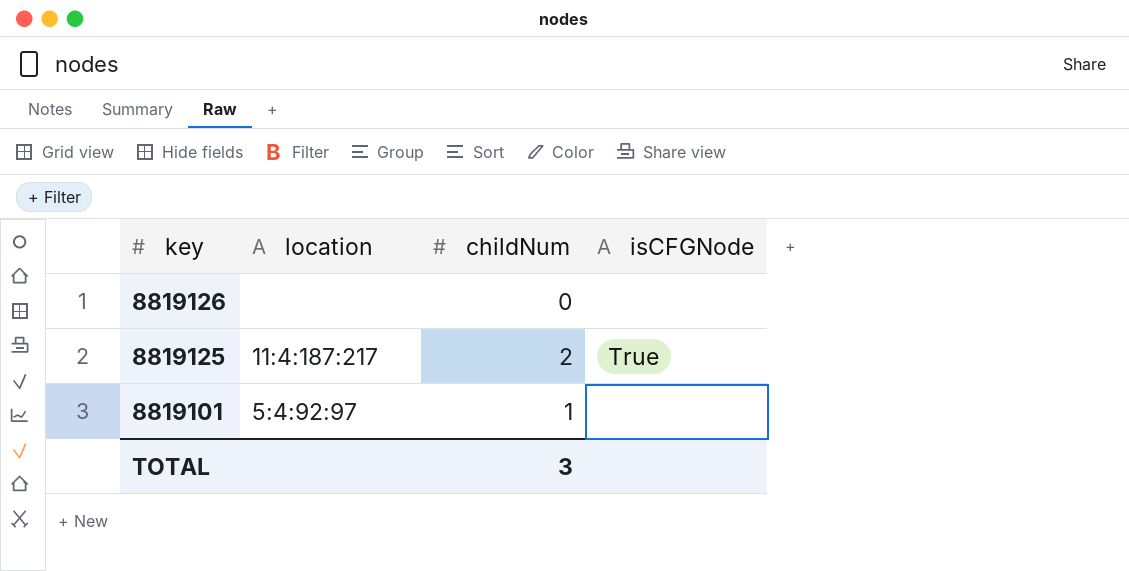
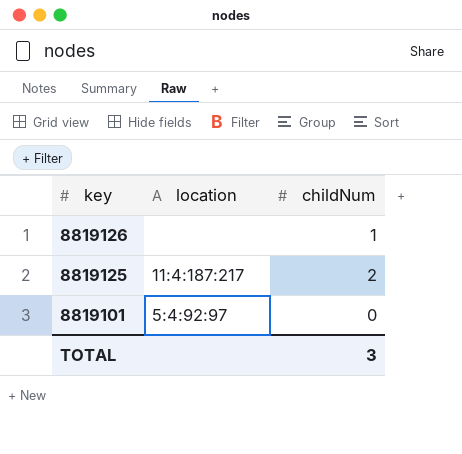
column isCFGNode | position: 4 -> none
8819126 | childNum: 0 -> 1
8819101 | childNum: 1 -> 0

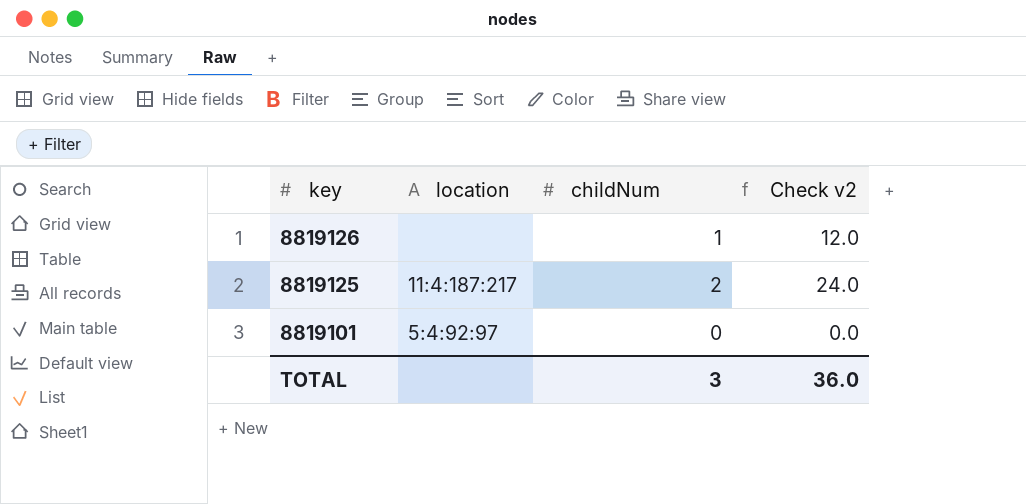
column Check v2 | formula: none -> [childNum] * 12

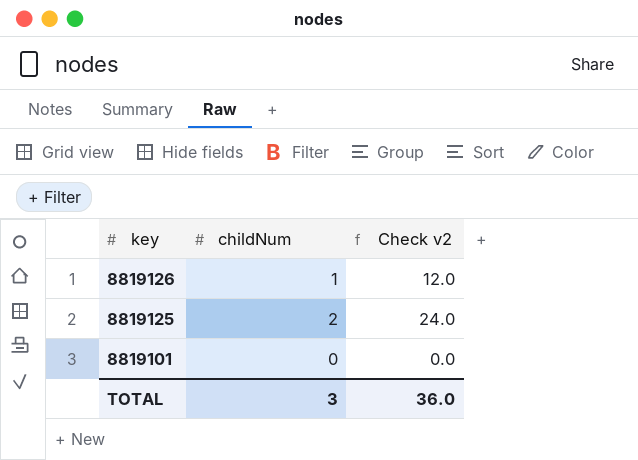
column location | position: 2 -> none

